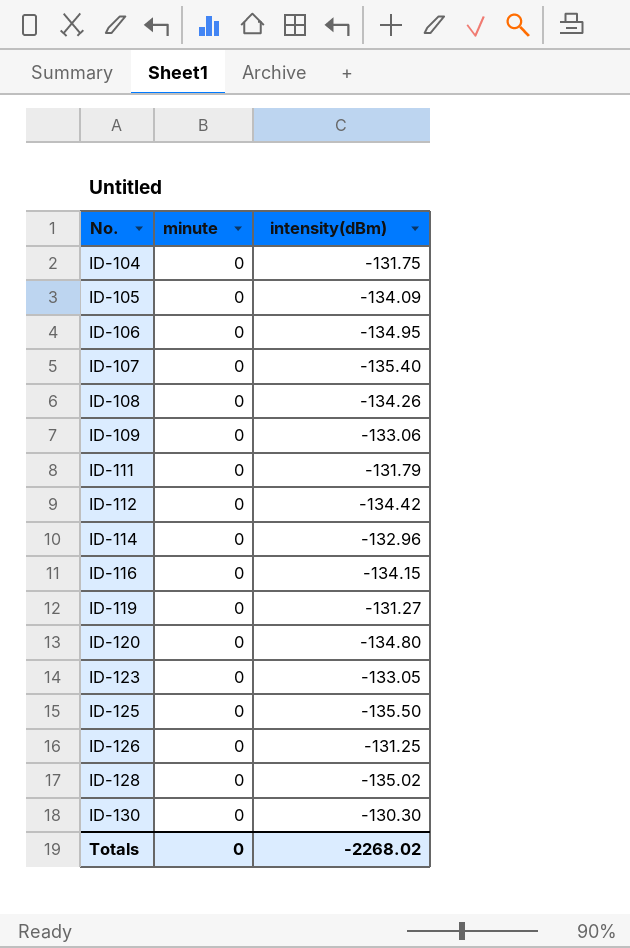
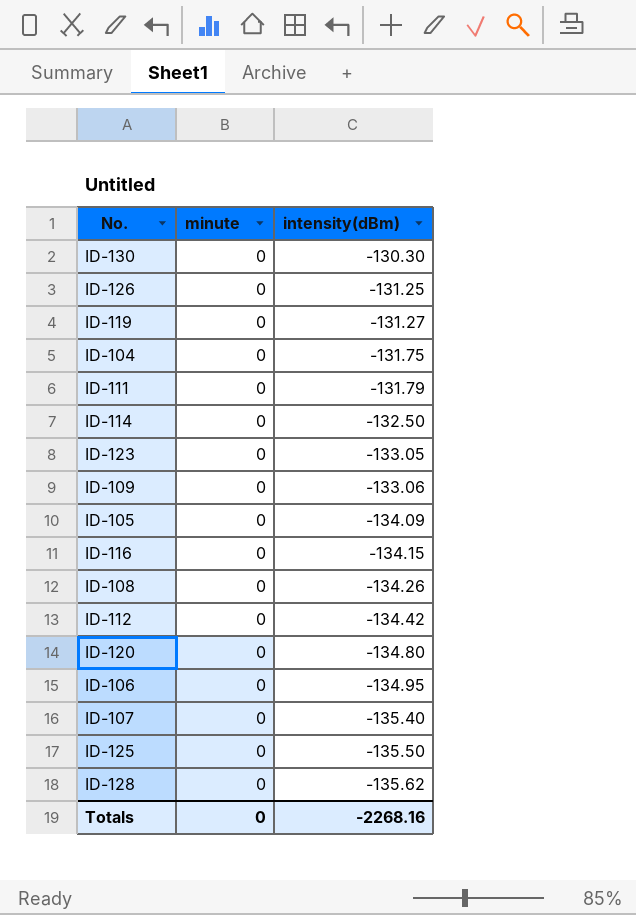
row order: No. ascending -> intensity(dBm) descending
ID-114 | intensity(dBm): -132.96 -> -132.50
ID-128 | intensity(dBm): -135.02 -> -135.62
Totals | intensity(dBm): -2268.02 -> -2268.16

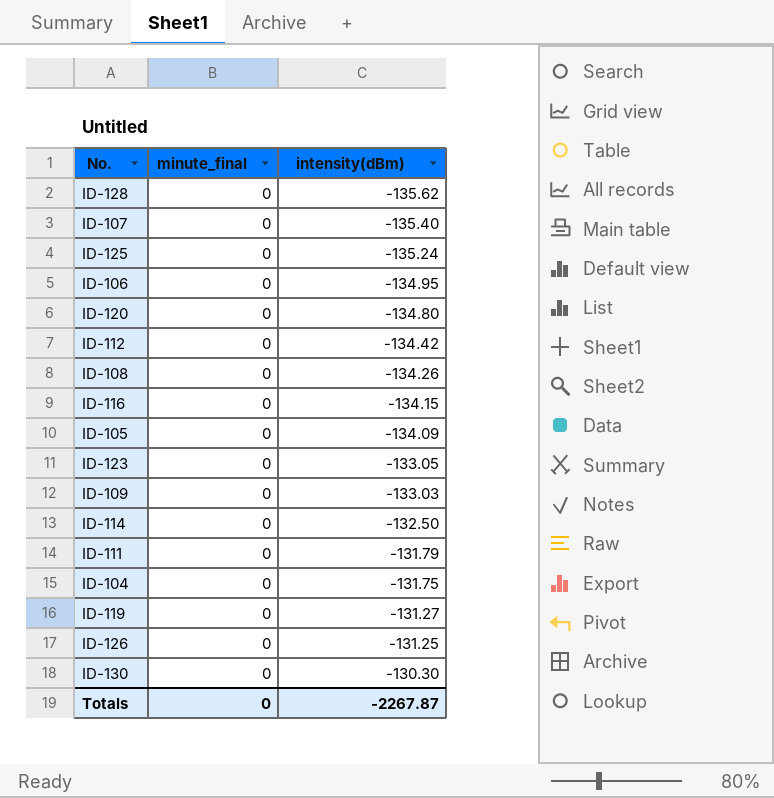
row order: intensity(dBm) descending -> intensity(dBm) ascending
column name: minute -> minute_final
ID-125 | intensity(dBm): -135.50 -> -135.24
ID-109 | intensity(dBm): -133.06 -> -133.03
Totals | intensity(dBm): -2268.16 -> -2267.87

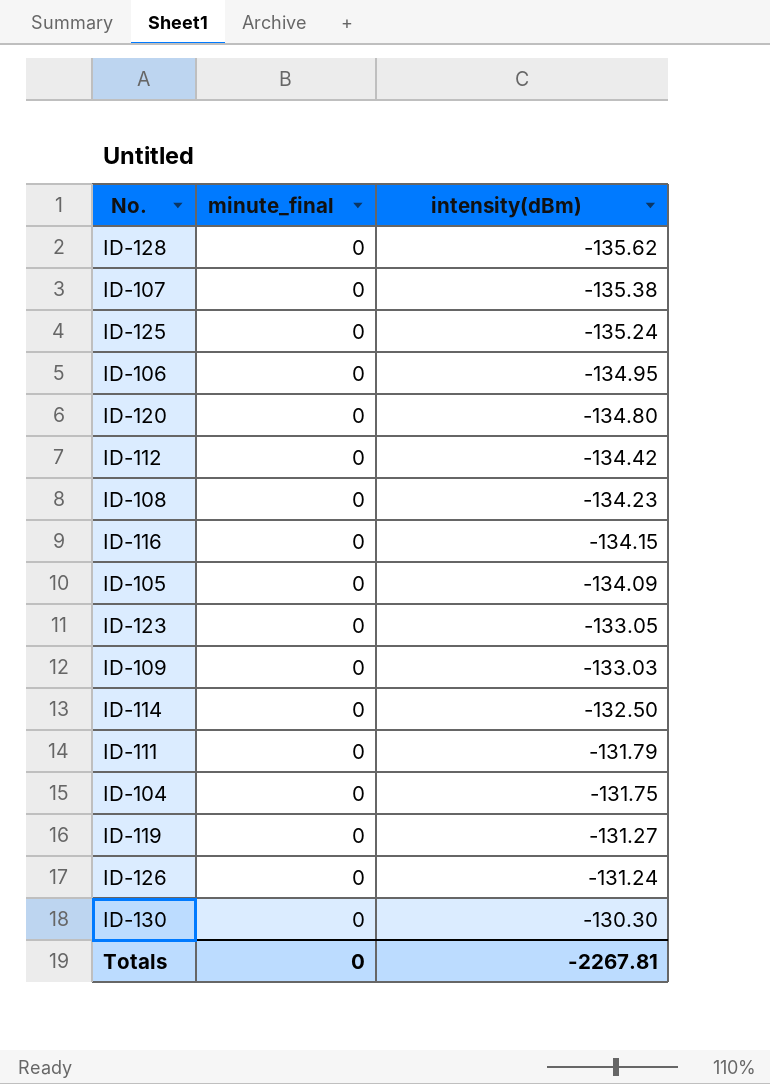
ID-107 | intensity(dBm): -135.40 -> -135.38
ID-108 | intensity(dBm): -134.26 -> -134.23
ID-126 | intensity(dBm): -131.25 -> -131.24
Totals | intensity(dBm): -2267.87 -> -2267.81

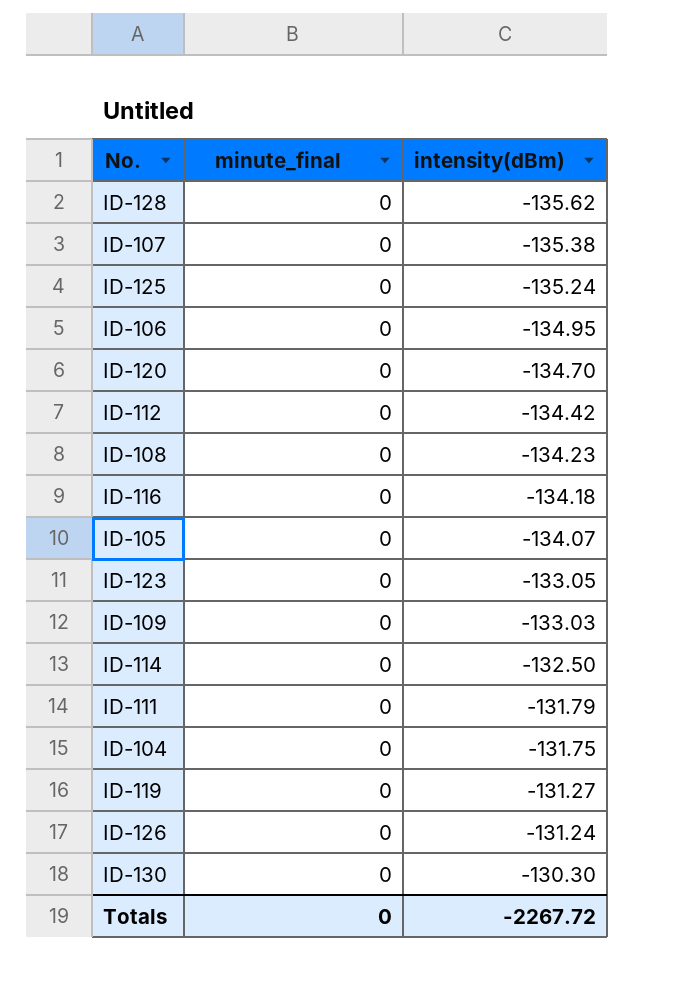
ID-120 | intensity(dBm): -134.80 -> -134.70
ID-116 | intensity(dBm): -134.15 -> -134.18
ID-105 | intensity(dBm): -134.09 -> -134.07
Totals | intensity(dBm): -2267.81 -> -2267.72

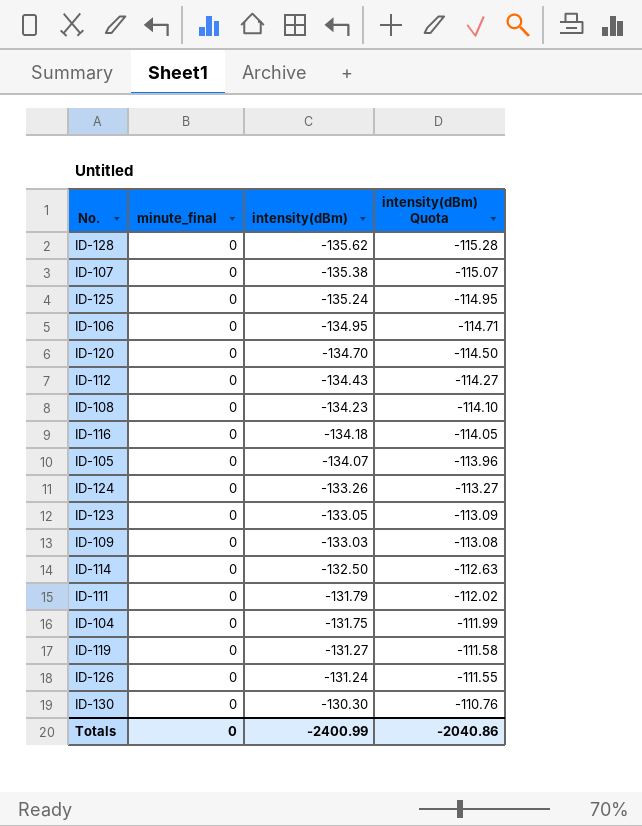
column intensity(dBm) Quota | formula: none -> [intensity(dBm)] * 0.85
ID-112 | intensity(dBm): -134.42 -> -134.43
row ID-124: none -> 0 | -133.26 | -113.27
Totals | intensity(dBm): -2267.72 -> -2400.99

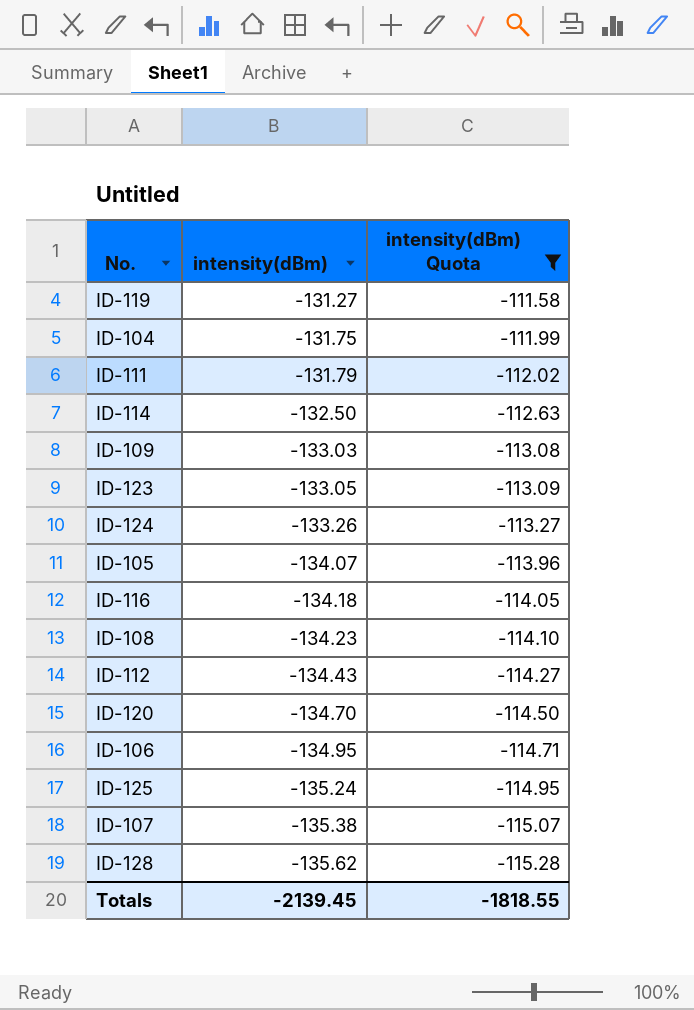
filter: none -> intensity(dBm) Quota <= -111.58
row order: intensity(dBm) ascending -> intensity(dBm) descending
column minute_final | position: 2 -> none
Totals | intensity(dBm): -2400.99 -> -2139.45
Totals | intensity(dBm) Quota: -2040.86 -> -1818.55

